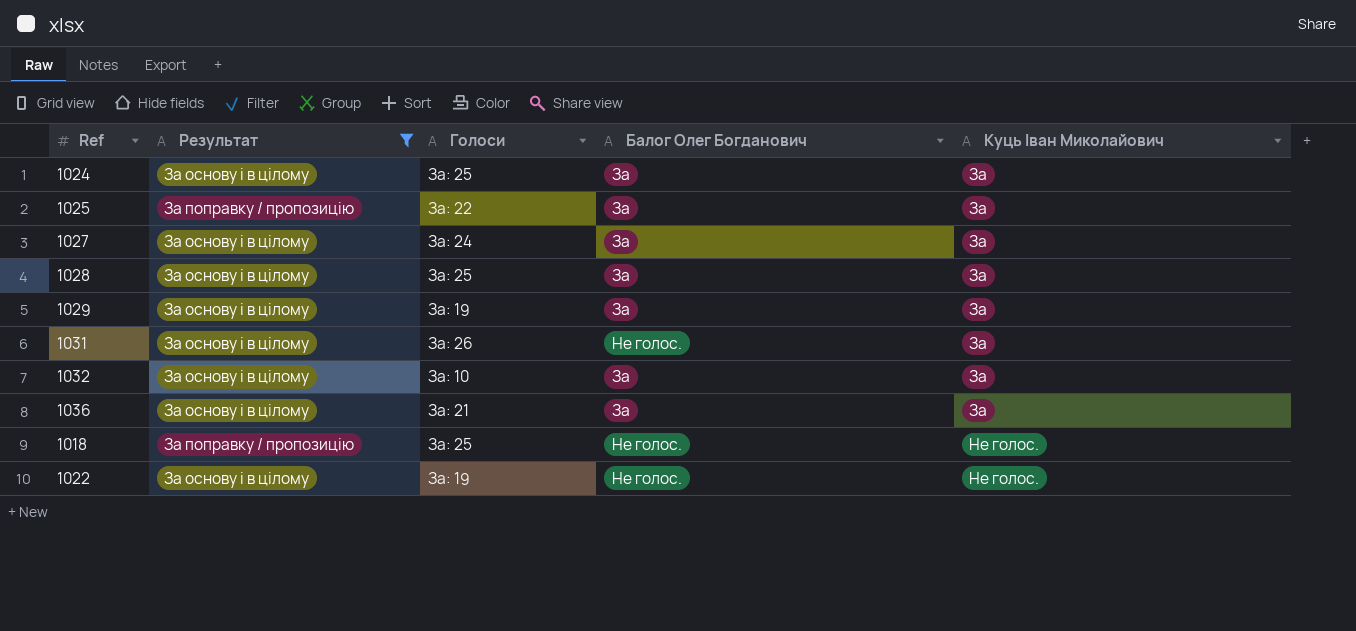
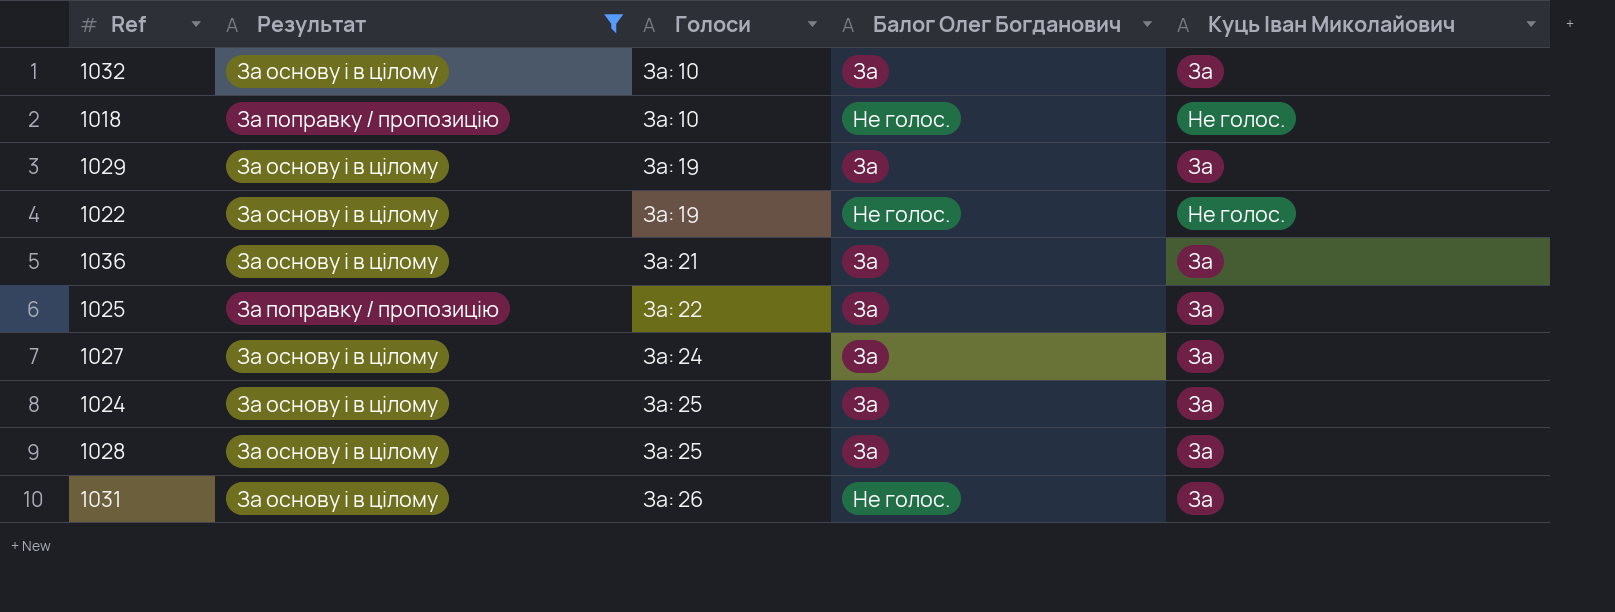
row order: Куць Іван Миколайович ascending -> Голоси ascending
1018 | Голоси: За: 25 -> За: 10

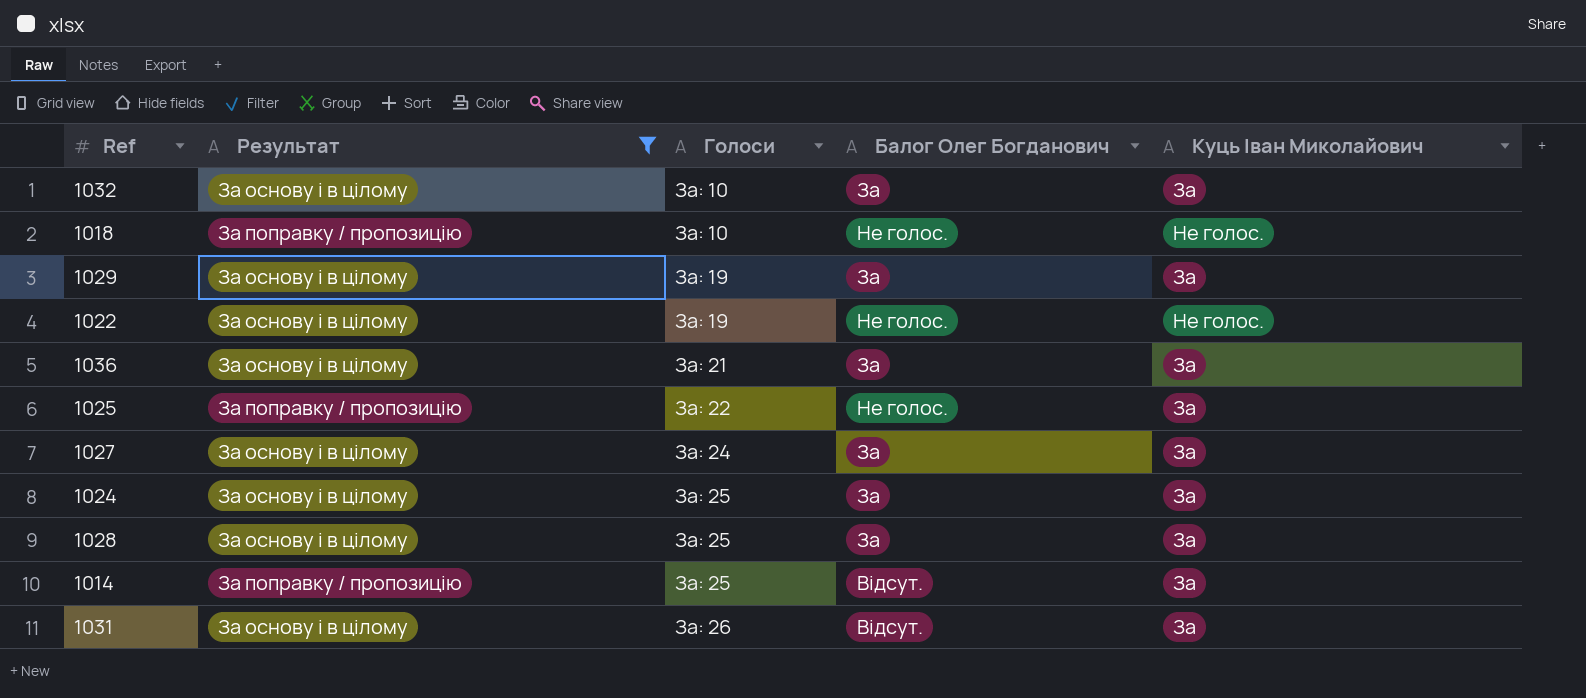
1025 | Балог Олег Богданович: За -> Не голос.
row 1014: none -> За поправку / пропозицію | За: 25 | Відсут. | За
1031 | Балог Олег Богданович: Не голос. -> Відсут.

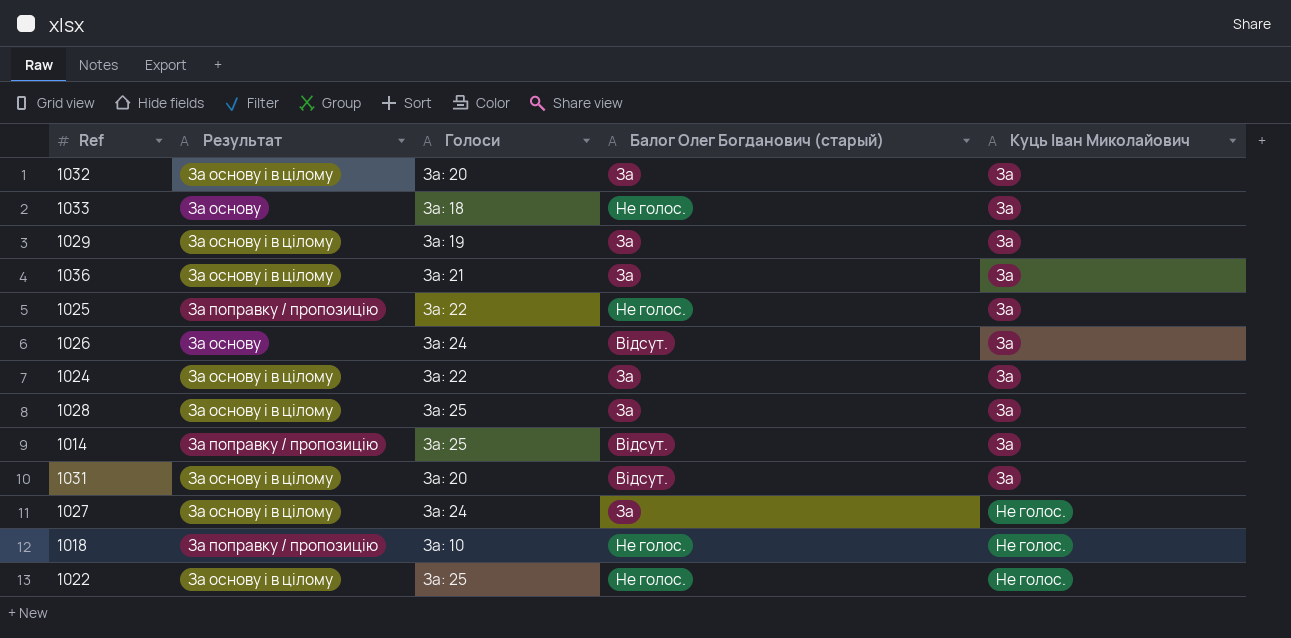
filter: Результат != За основу -> none
row order: Голоси ascending -> Куць Іван Миколайович ascending
column name: Балог Олег Богданович -> Балог Олег Богданович (старый)
1032 | Голоси: За: 10 -> За: 20
1024 | Голоси: За: 25 -> За: 22
1031 | Голоси: За: 26 -> За: 20
1027 | Куць Іван Миколайович: За -> Не голос.
1022 | Голоси: За: 19 -> За: 25

